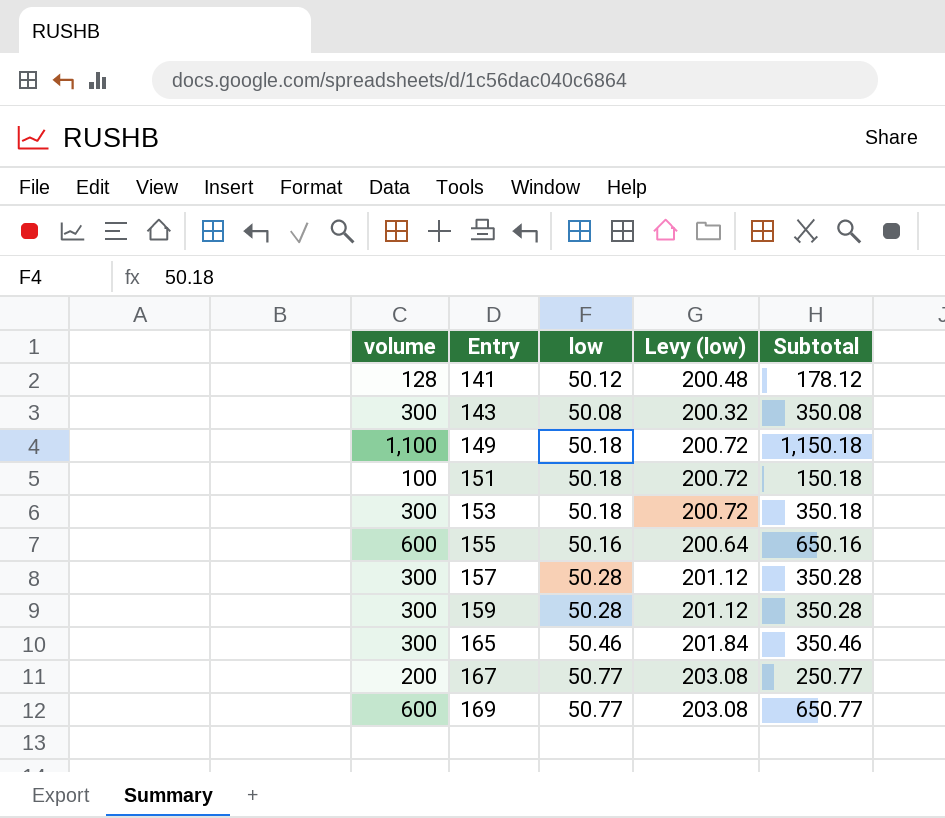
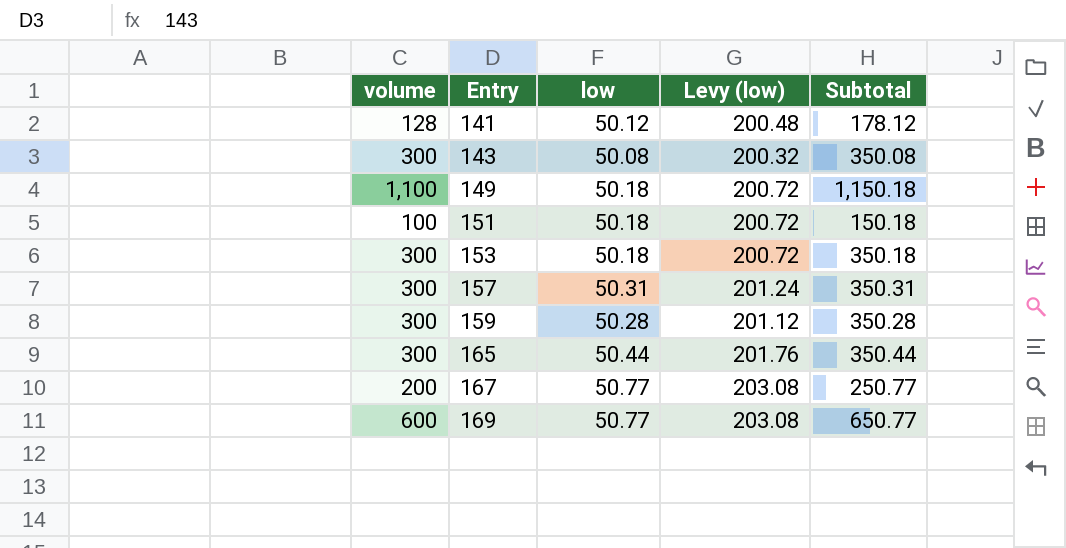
row 155: 600 | 50.16 | 200.64 | 650.16 -> none
157 | low: 50.28 -> 50.31
157 | Levy (low): 201.12 -> 201.24
157 | Subtotal: 350.28 -> 350.31
165 | low: 50.46 -> 50.44
165 | Levy (low): 201.84 -> 201.76
165 | Subtotal: 350.46 -> 350.44

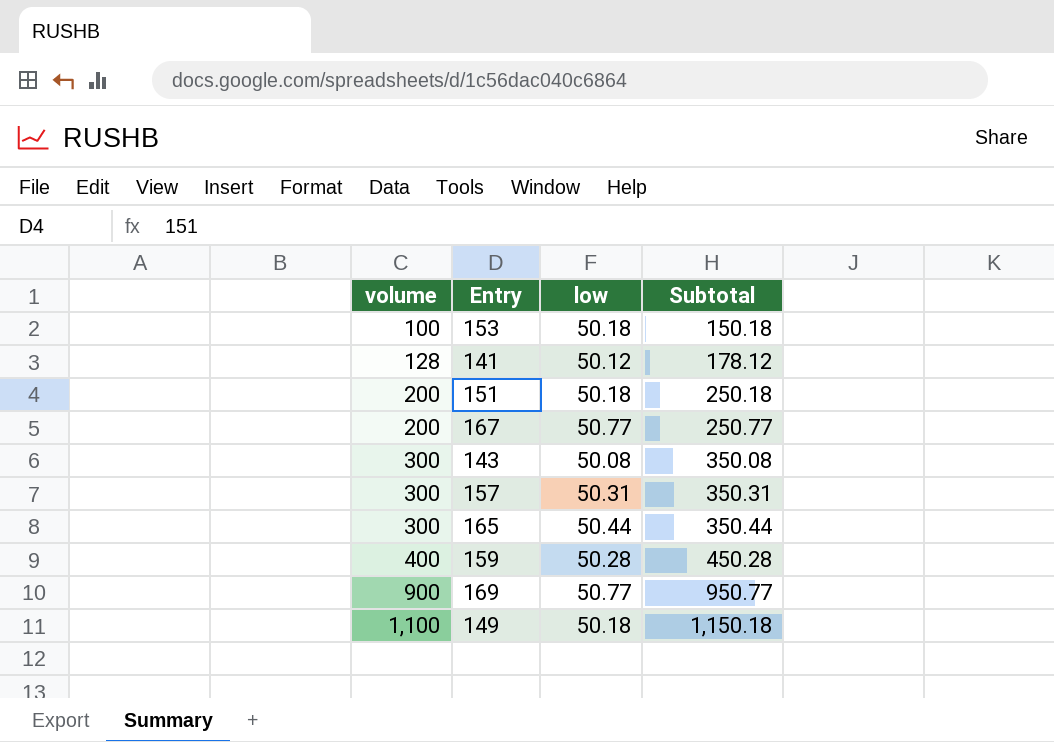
row order: Entry ascending -> volume ascending
column Levy (low) | formula: [low] * 4 -> none
153 | volume: 300 -> 100
153 | Subtotal: 350.18 -> 150.18
151 | volume: 100 -> 200
151 | Subtotal: 150.18 -> 250.18
159 | volume: 300 -> 400
159 | Subtotal: 350.28 -> 450.28
169 | volume: 600 -> 900
169 | Subtotal: 650.77 -> 950.77

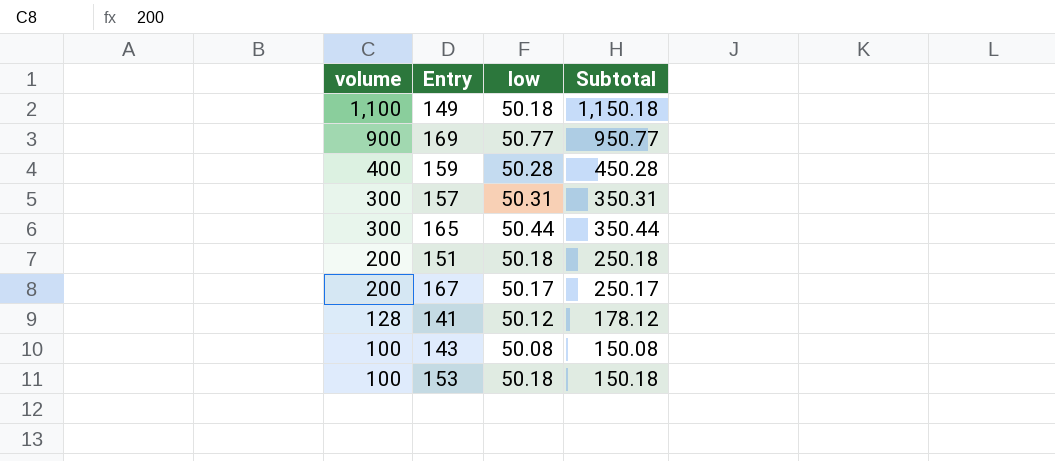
row order: volume ascending -> volume descending
167 | low: 50.77 -> 50.17
167 | Subtotal: 250.77 -> 250.17
143 | volume: 300 -> 100
143 | Subtotal: 350.08 -> 150.08

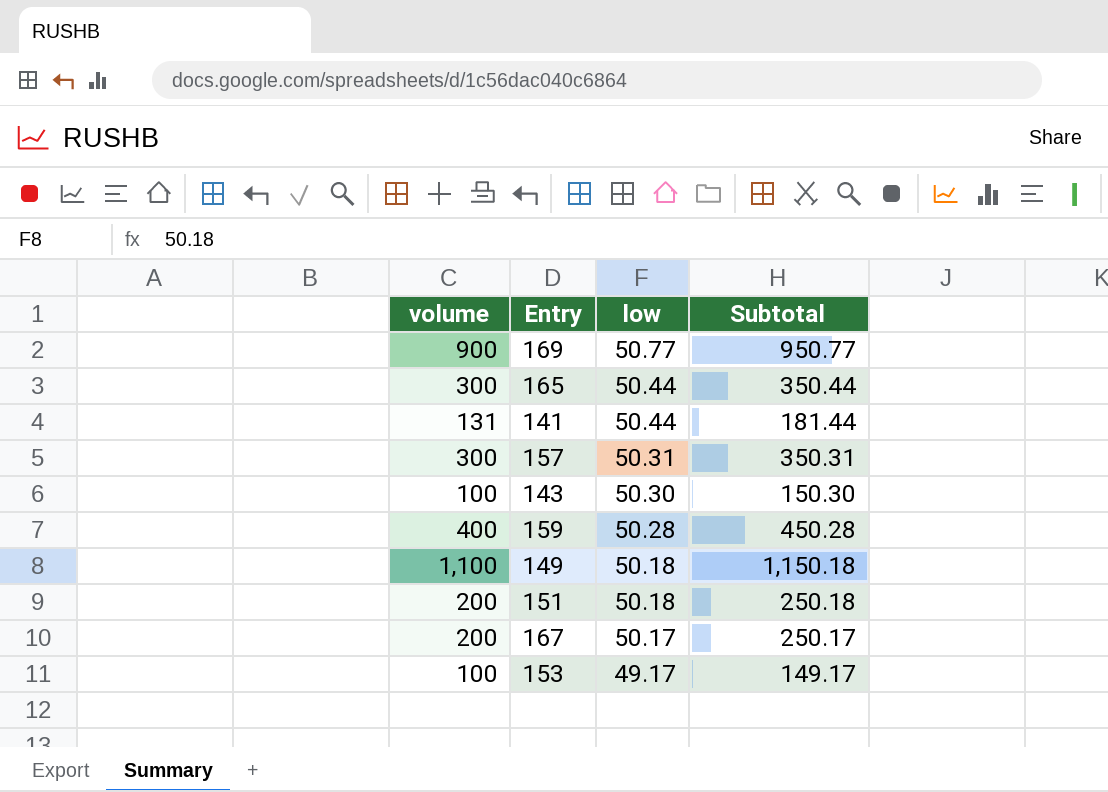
row order: volume descending -> low descending
141 | volume: 128 -> 131
141 | low: 50.12 -> 50.44
141 | Subtotal: 178.12 -> 181.44
143 | low: 50.08 -> 50.30
143 | Subtotal: 150.08 -> 150.30
153 | low: 50.18 -> 49.17
153 | Subtotal: 150.18 -> 149.17

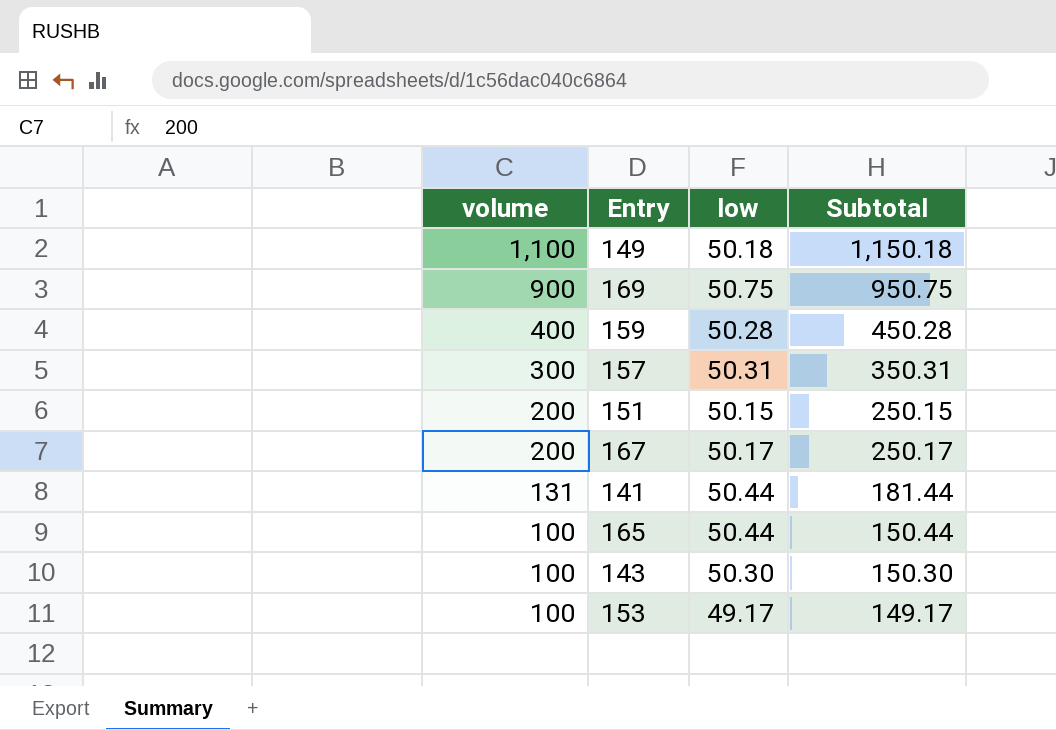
row order: low descending -> volume descending
169 | low: 50.77 -> 50.75
169 | Subtotal: 950.77 -> 950.75
151 | low: 50.18 -> 50.15
151 | Subtotal: 250.18 -> 250.15
165 | volume: 300 -> 100
165 | Subtotal: 350.44 -> 150.44

